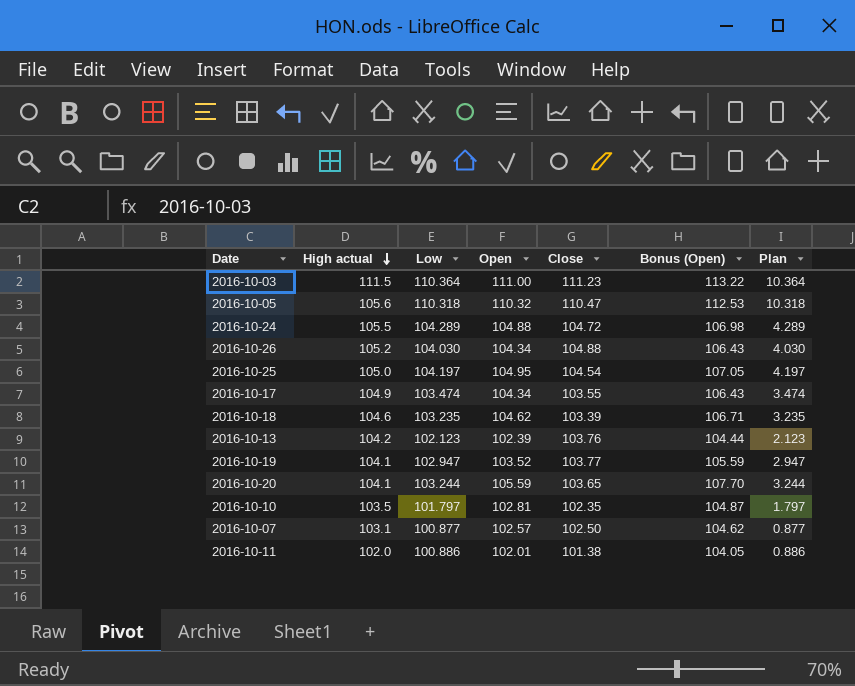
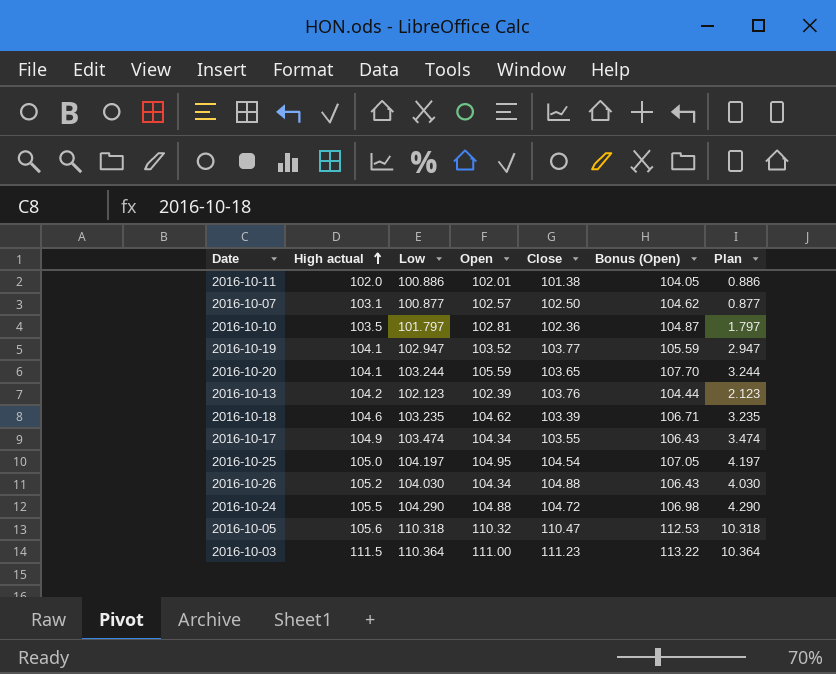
row order: High actual descending -> High actual ascending
2016-10-10 | Close: 102.35 -> 102.36
2016-10-24 | Low: 104.289 -> 104.290
2016-10-24 | Plan: 4.289 -> 4.290

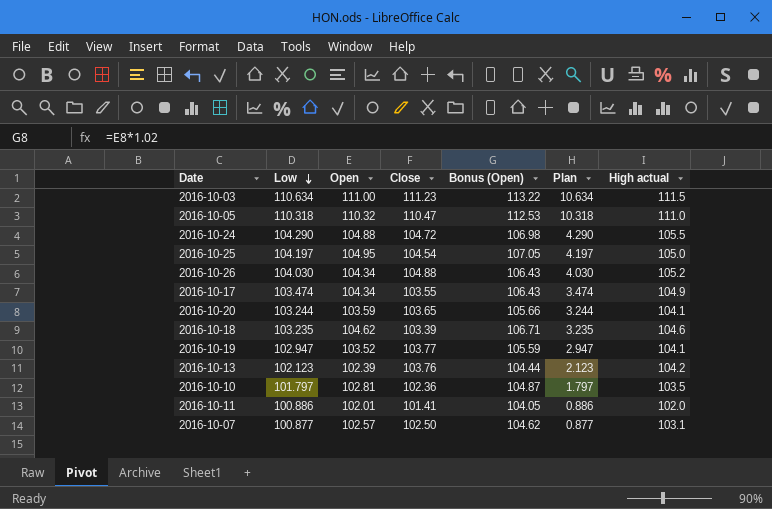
row order: High actual ascending -> Low descending
column High actual | position: 2 -> 7
2016-10-03 | Low: 110.364 -> 110.634
2016-10-03 | Plan: 10.364 -> 10.634
2016-10-05 | High actual: 105.6 -> 111.0
2016-10-20 | Open: 105.59 -> 103.59
2016-10-20 | Bonus (Open): 107.70 -> 105.66
2016-10-11 | Close: 101.38 -> 101.41

